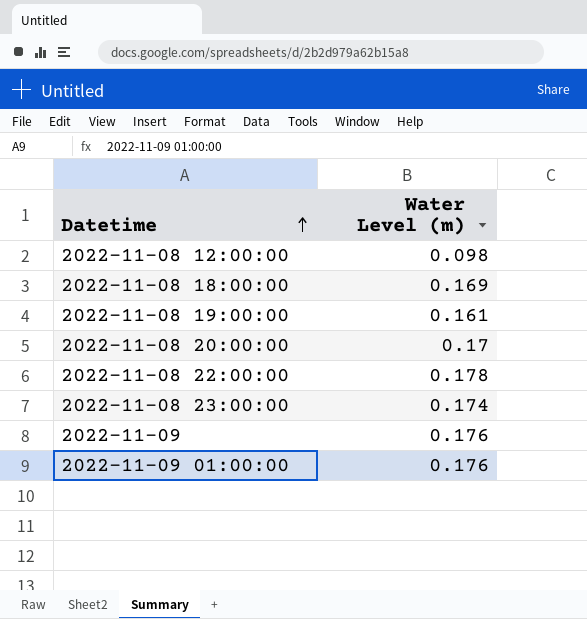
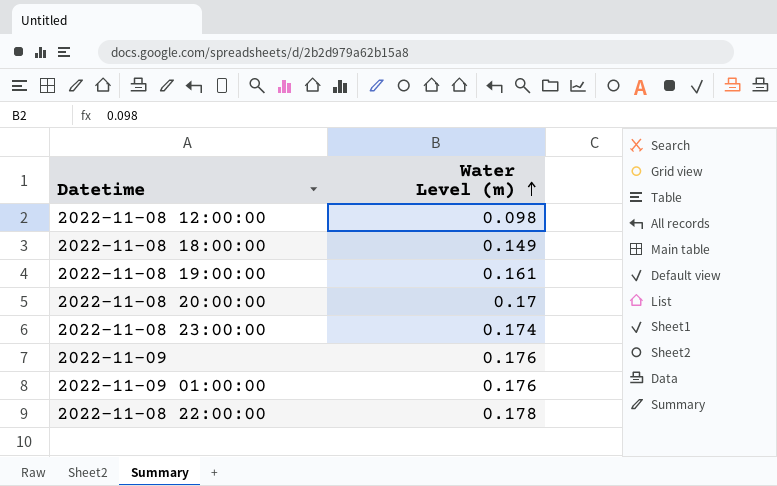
row order: Datetime ascending -> Water Level (m) ascending
2022-11-08 18:00:00 | Water Level (m): 0.169 -> 0.149

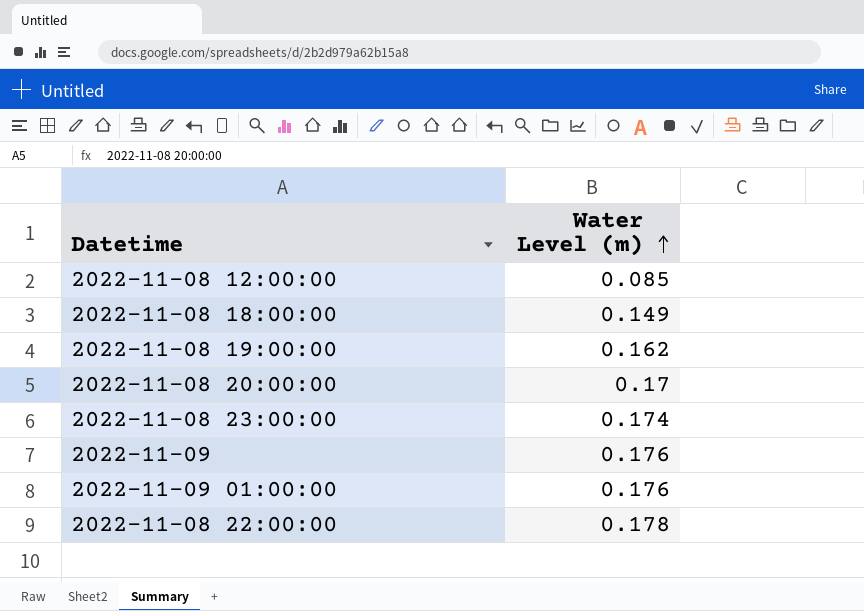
2022-11-08 12:00:00 | Water Level (m): 0.098 -> 0.085
2022-11-08 19:00:00 | Water Level (m): 0.161 -> 0.162

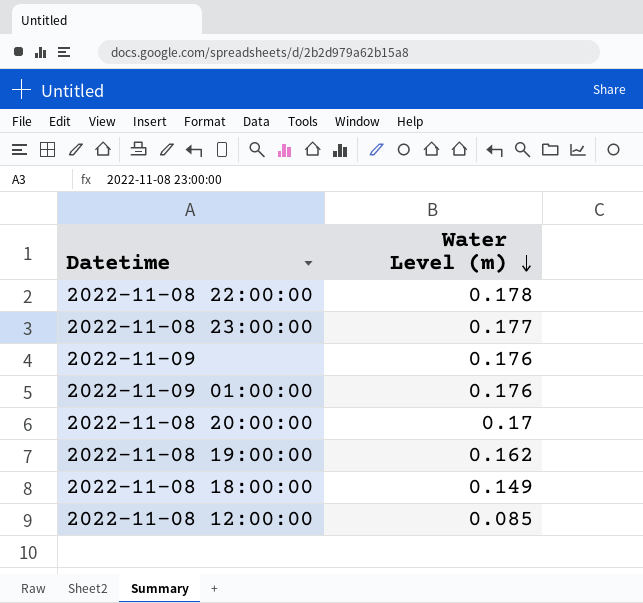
row order: Water Level (m) ascending -> Water Level (m) descending
2022-11-08 23:00:00 | Water Level (m): 0.174 -> 0.177

